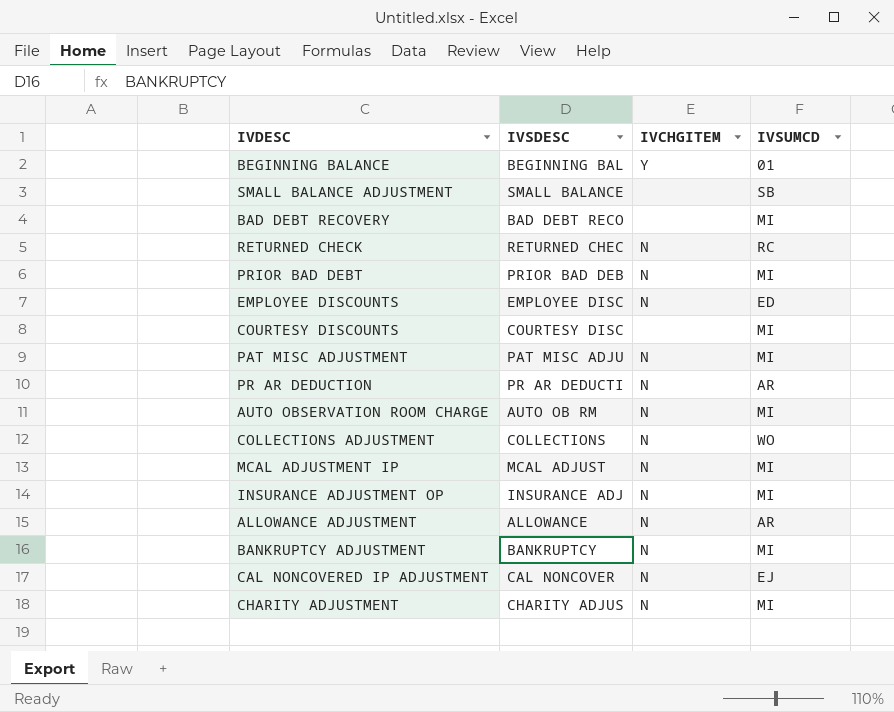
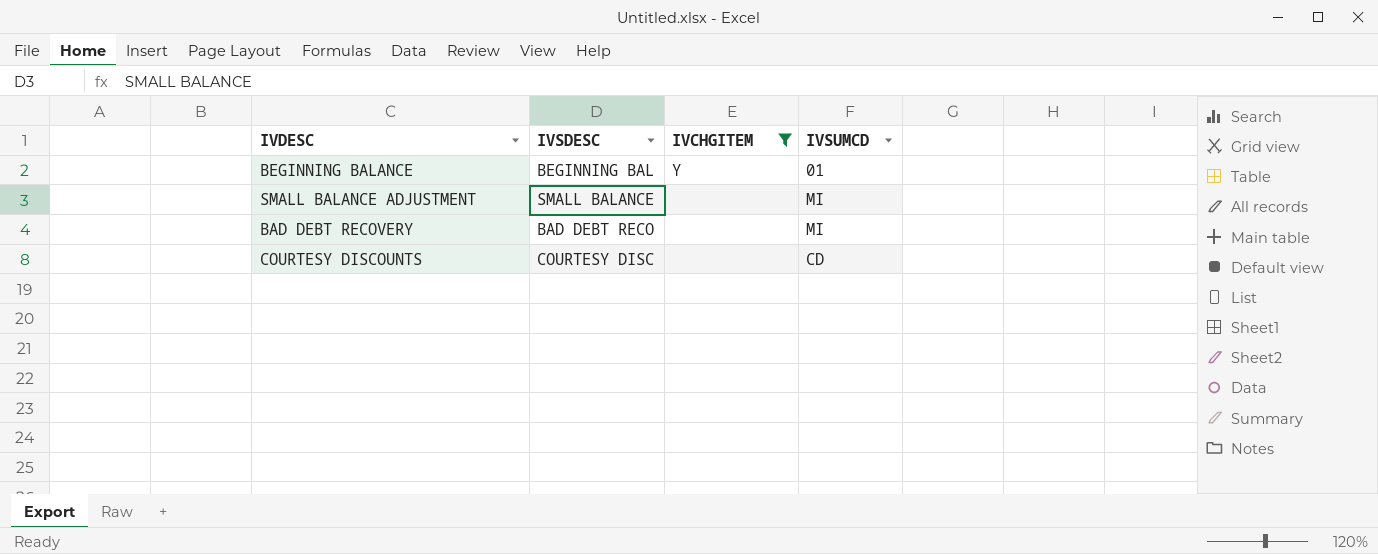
filter: none -> IVCHGITEM != N
SMALL BALANCE ADJUSTMENT | IVSUMCD: SB -> MI
COURTESY DISCOUNTS | IVSUMCD: MI -> CD

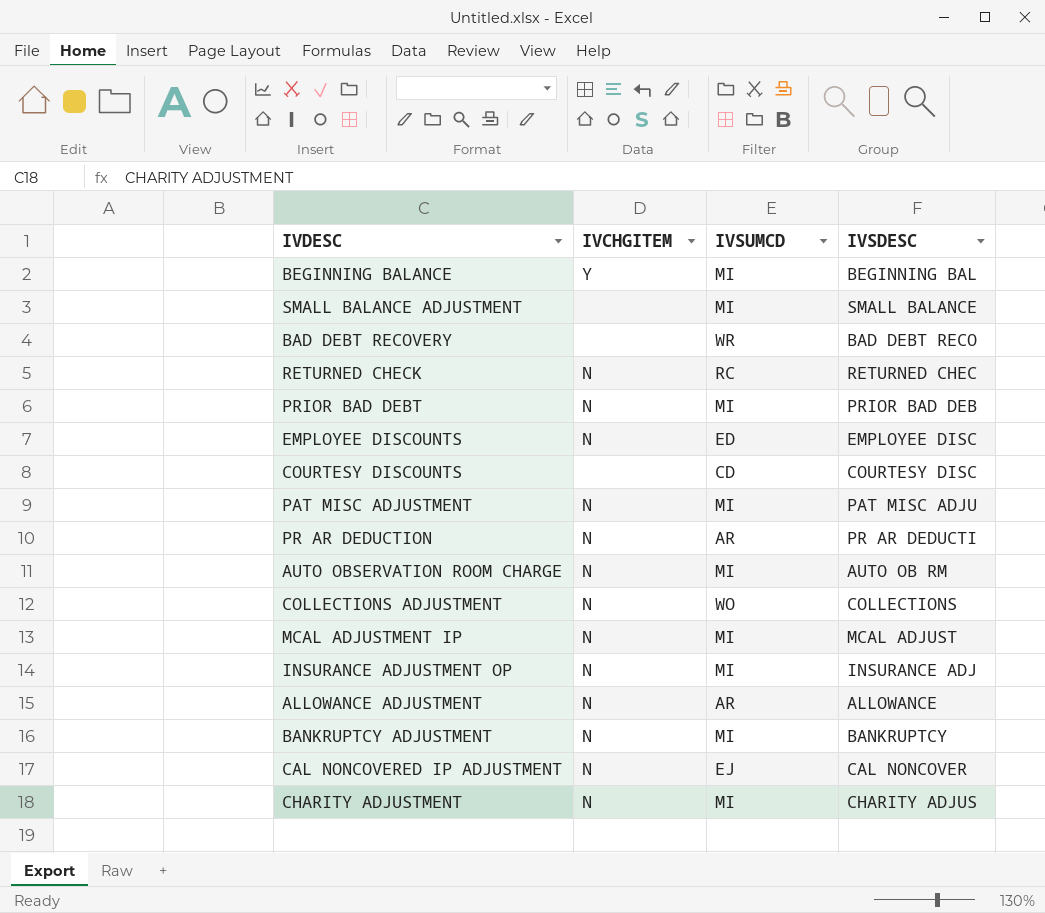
filter: IVCHGITEM != N -> none
column IVSDESC | position: 2 -> 4
BEGINNING BALANCE | IVSUMCD: 01 -> MI
BAD DEBT RECOVERY | IVSUMCD: MI -> WR

